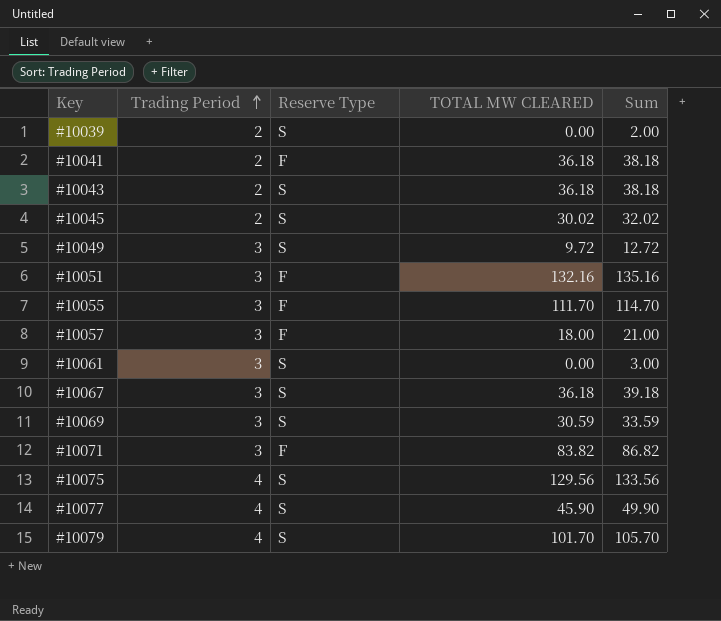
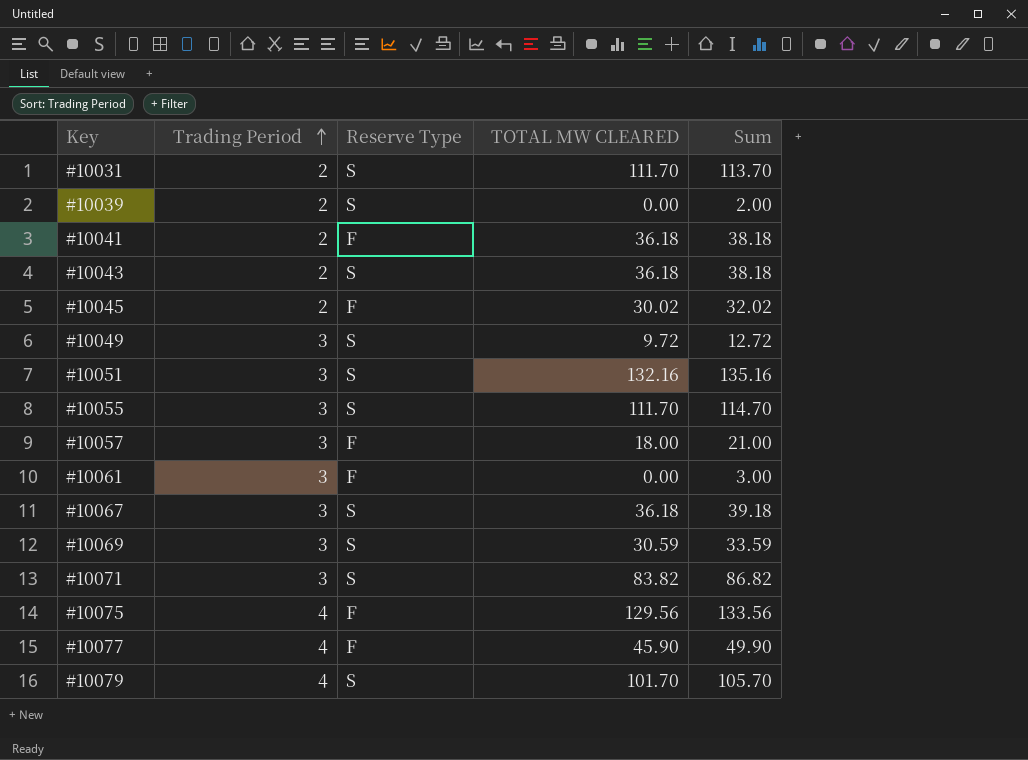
row #10031: none -> 2 | S | 111.70 | 113.70
#10045 | Reserve Type: S -> F
#10051 | Reserve Type: F -> S
#10055 | Reserve Type: F -> S
#10061 | Reserve Type: S -> F
#10071 | Reserve Type: F -> S
#10075 | Reserve Type: S -> F
#10077 | Reserve Type: S -> F

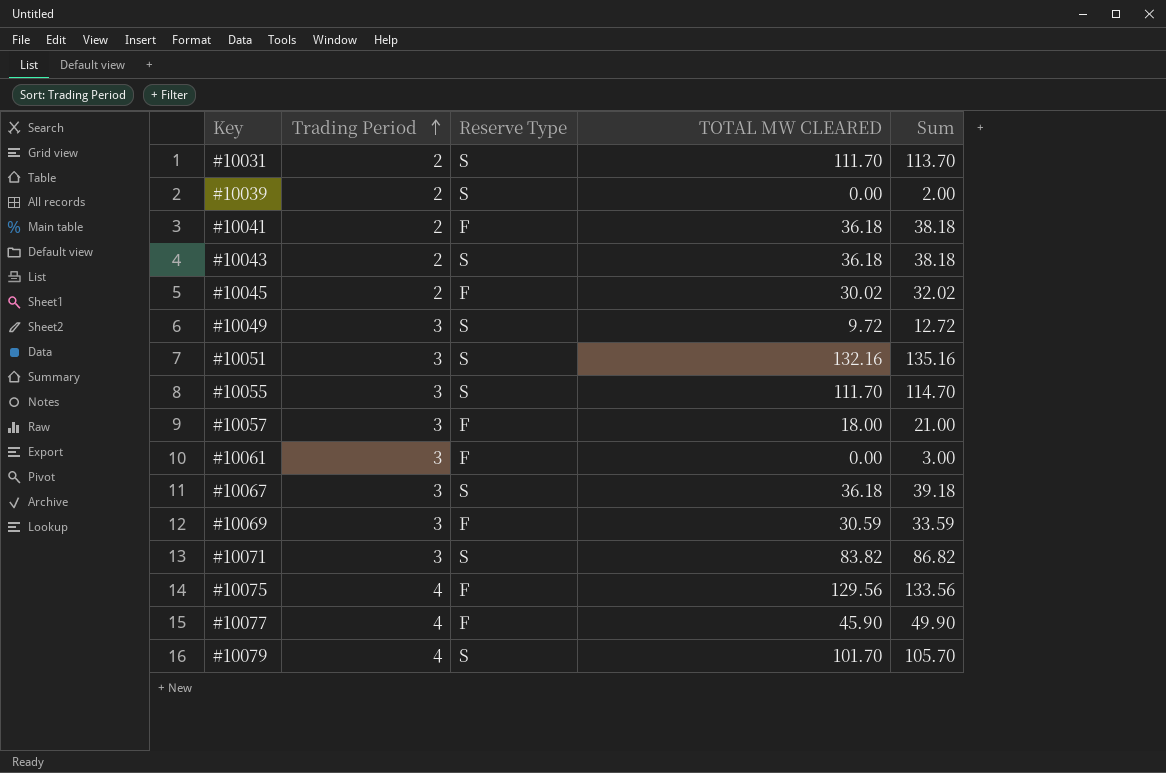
#10069 | Reserve Type: S -> F

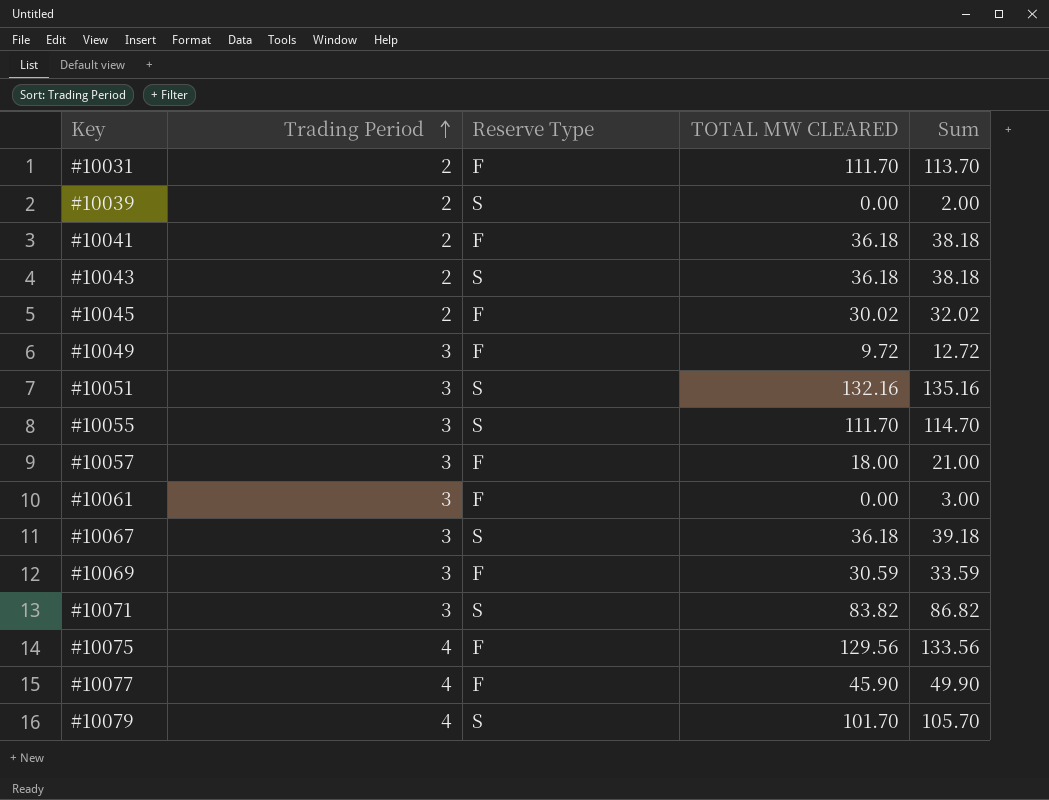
#10031 | Reserve Type: S -> F
#10049 | Reserve Type: S -> F

